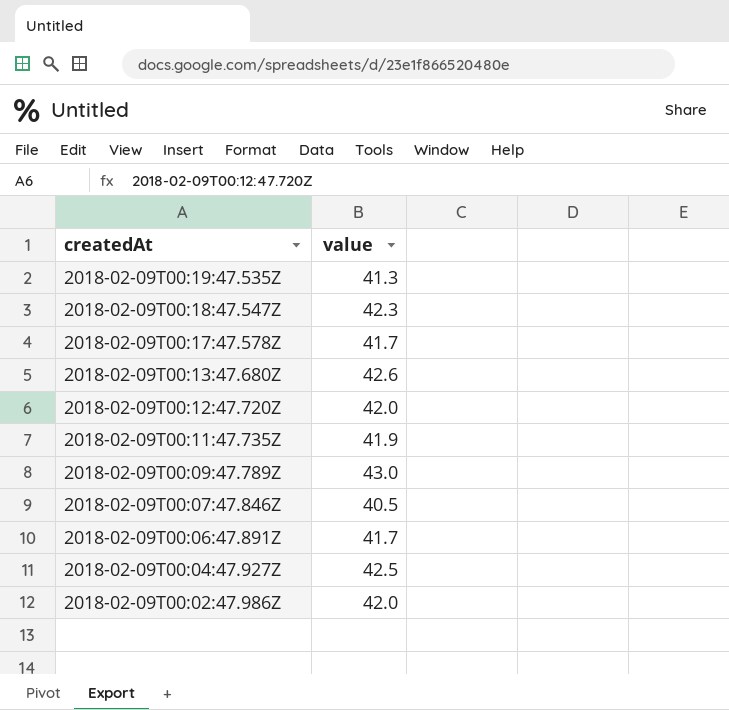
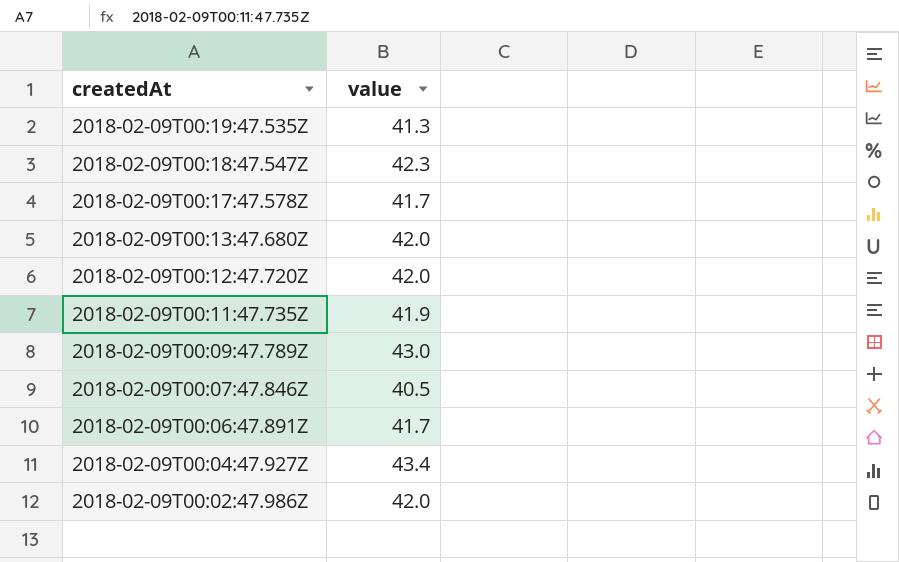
2018-02-09T00:13:47.680Z | value: 42.6 -> 42.0
2018-02-09T00:04:47.927Z | value: 42.5 -> 43.4

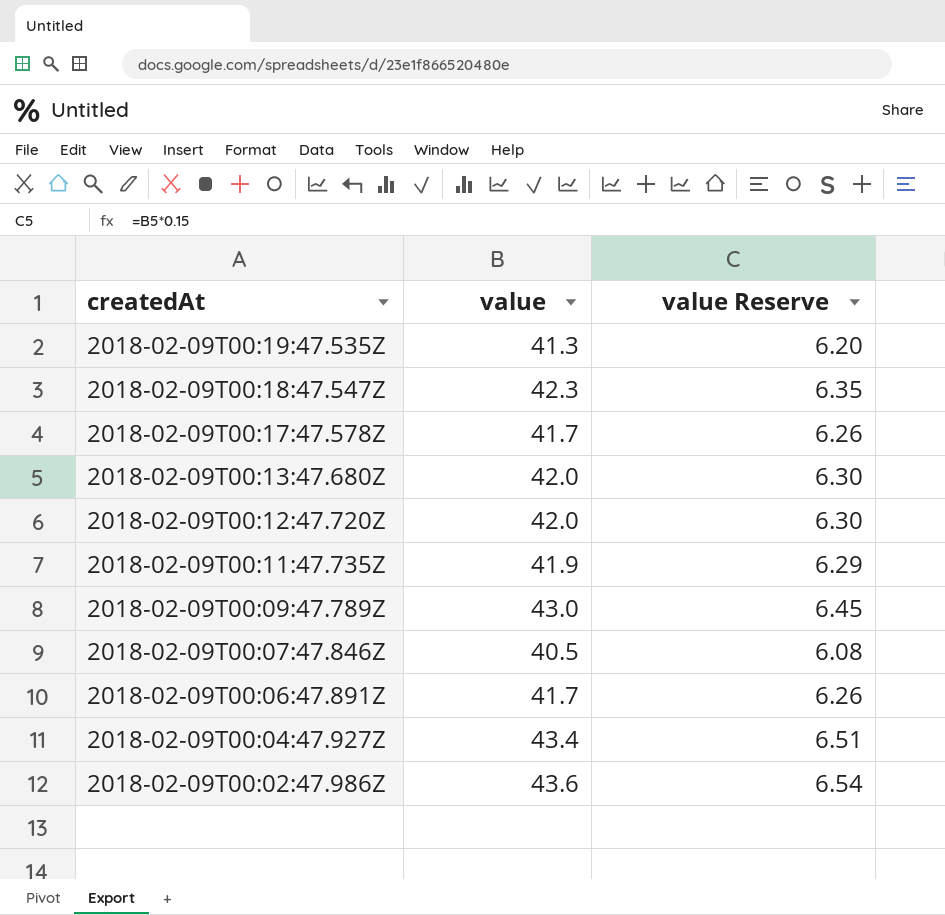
column value Reserve | formula: none -> [value] * 0.15
2018-02-09T00:02:47.986Z | value: 42.0 -> 43.6

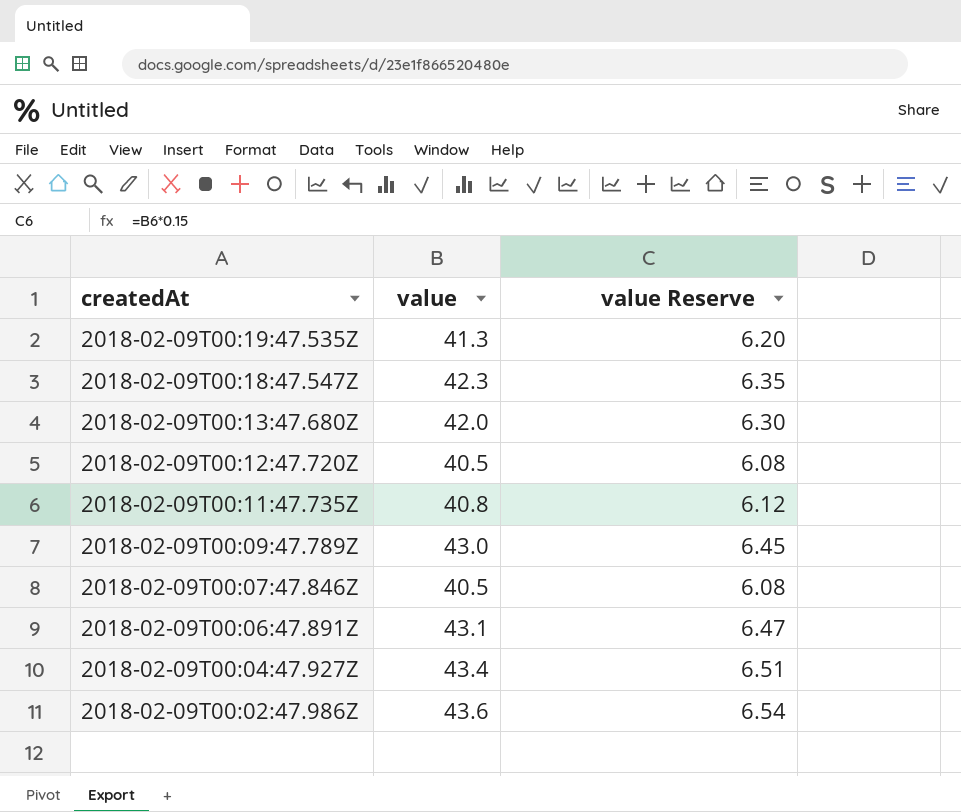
row 2018-02-09T00:17:47.578Z: 41.7 | 6.26 -> none
2018-02-09T00:12:47.720Z | value: 42.0 -> 40.5
2018-02-09T00:12:47.720Z | value Reserve: 6.30 -> 6.08
2018-02-09T00:11:47.735Z | value: 41.9 -> 40.8
2018-02-09T00:11:47.735Z | value Reserve: 6.29 -> 6.12
2018-02-09T00:06:47.891Z | value: 41.7 -> 43.1
2018-02-09T00:06:47.891Z | value Reserve: 6.26 -> 6.47

